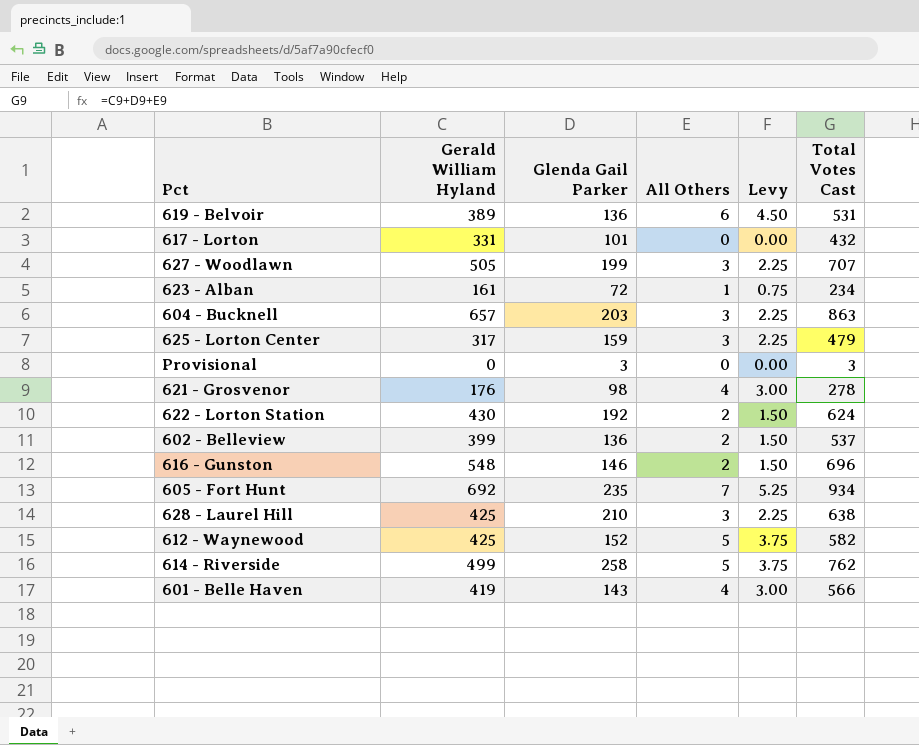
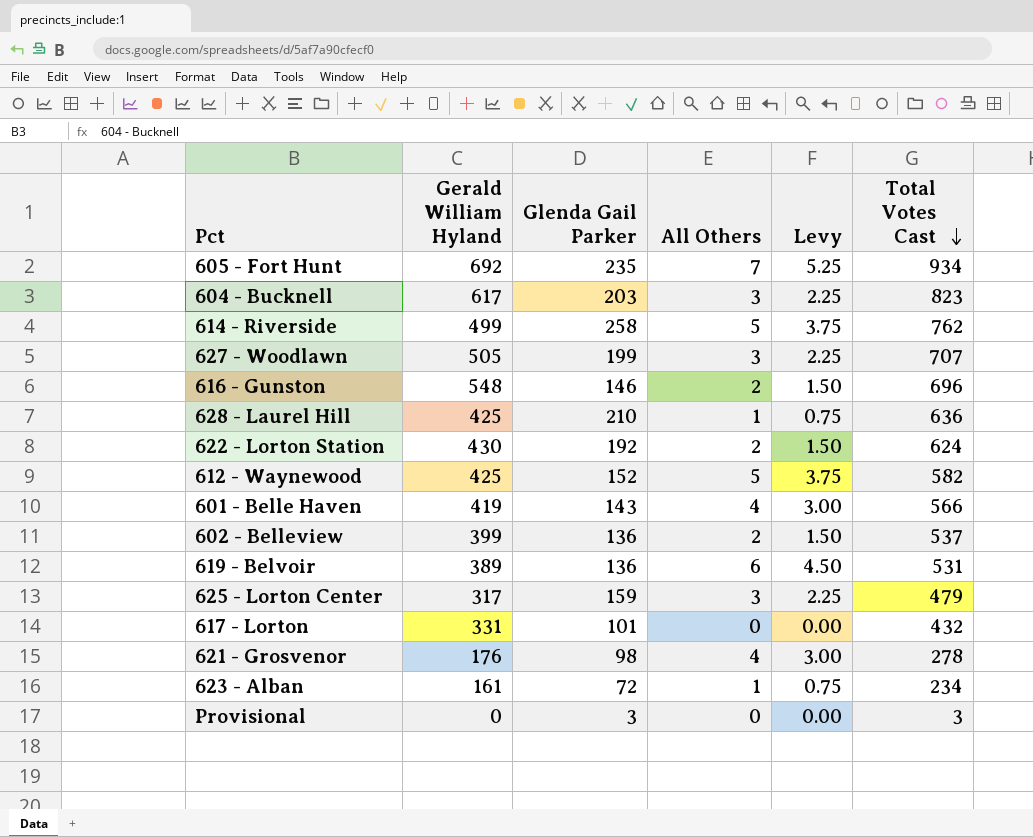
row order: none -> Total Votes Cast descending
604 - Bucknell | Gerald William Hyland: 657 -> 617
604 - Bucknell | Total Votes Cast: 863 -> 823
628 - Laurel Hill | All Others: 3 -> 1
628 - Laurel Hill | Levy: 2.25 -> 0.75
628 - Laurel Hill | Total Votes Cast: 638 -> 636

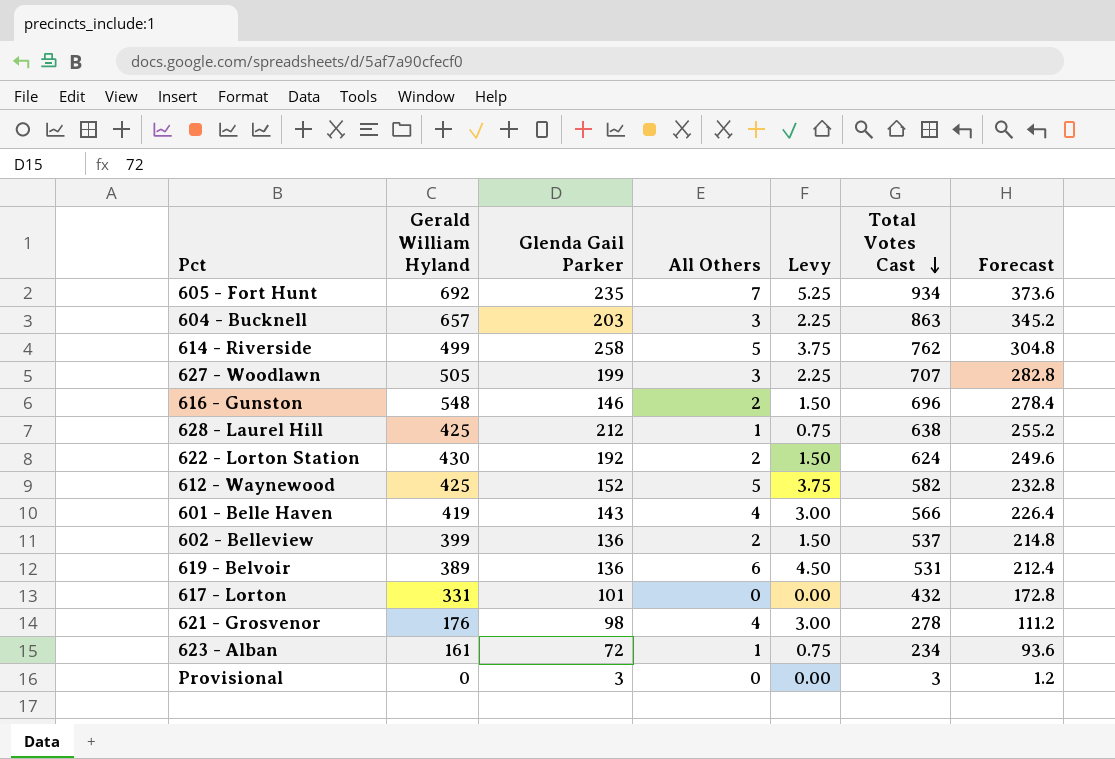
column Forecast | formula: none -> [Total Votes Cast] * 0.4
row 625 - Lorton Center: 317 | 159 | 3 | 2.25 | 479 -> none
604 - Bucknell | Gerald William Hyland: 617 -> 657
604 - Bucknell | Total Votes Cast: 823 -> 863
628 - Laurel Hill | Glenda Gail Parker: 210 -> 212
628 - Laurel Hill | Total Votes Cast: 636 -> 638

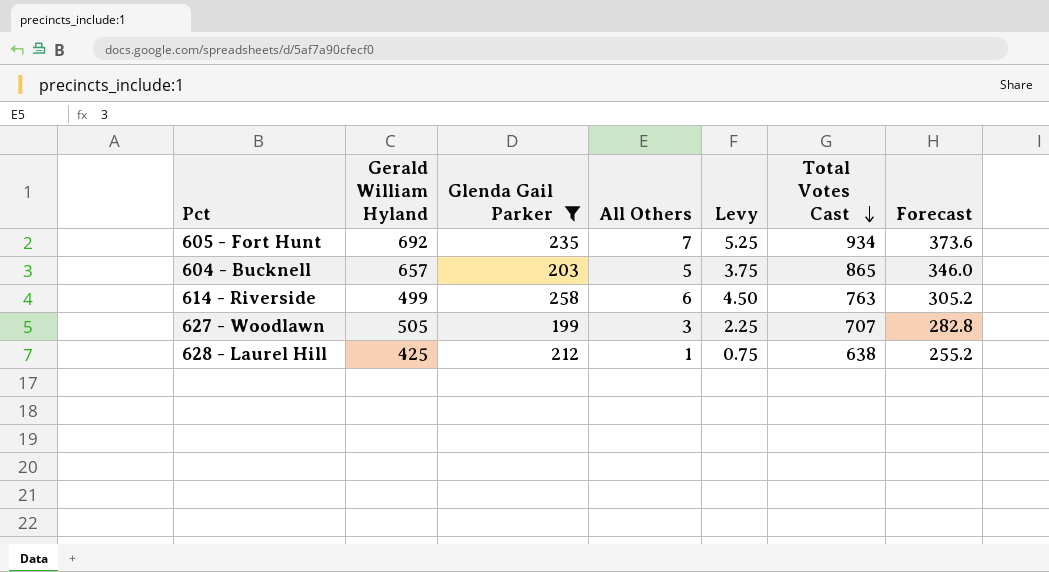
filter: none -> Glenda Gail Parker >= 199
604 - Bucknell | All Others: 3 -> 5
604 - Bucknell | Levy: 2.25 -> 3.75
604 - Bucknell | Total Votes Cast: 863 -> 865
604 - Bucknell | Forecast: 345.2 -> 346.0
614 - Riverside | All Others: 5 -> 6
614 - Riverside | Levy: 3.75 -> 4.50
614 - Riverside | Total Votes Cast: 762 -> 763
614 - Riverside | Forecast: 304.8 -> 305.2

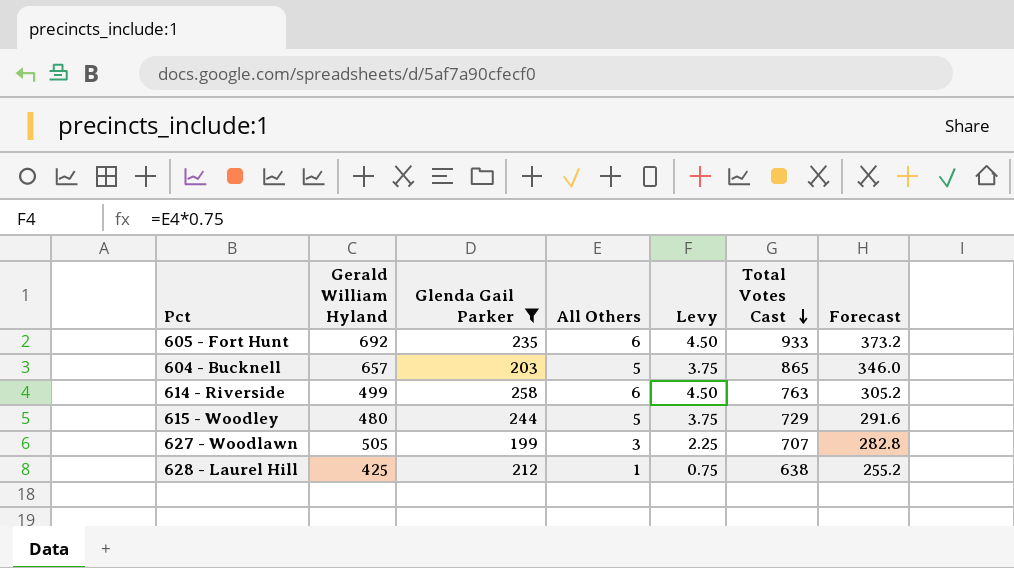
605 - Fort Hunt | All Others: 7 -> 6
605 - Fort Hunt | Levy: 5.25 -> 4.50
605 - Fort Hunt | Total Votes Cast: 934 -> 933
605 - Fort Hunt | Forecast: 373.6 -> 373.2
row 615 - Woodley: none -> 480 | 244 | 5 | 3.75 | 729 | 291.6

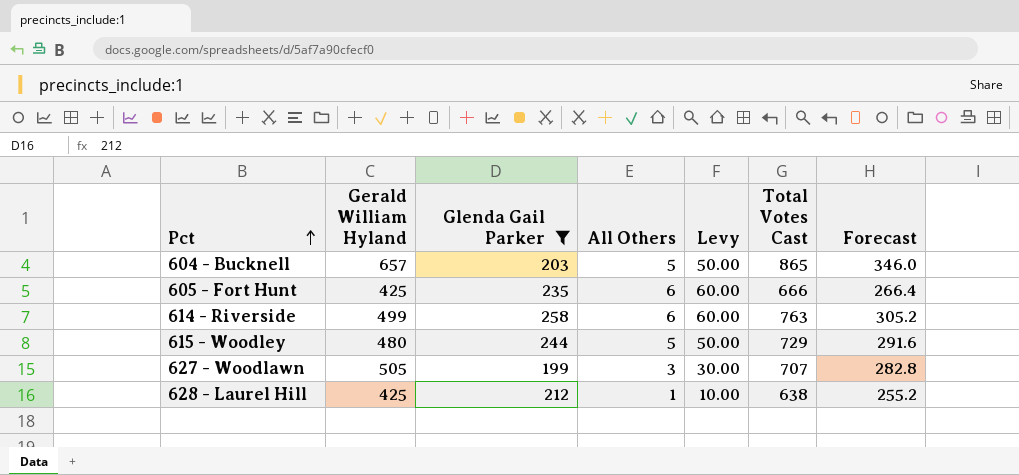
row order: Total Votes Cast descending -> Pct ascending
column Levy | formula: [All Others] * 0.75 -> [All Others] * 10
605 - Fort Hunt | Gerald William Hyland: 692 -> 425
605 - Fort Hunt | Total Votes Cast: 933 -> 666
605 - Fort Hunt | Forecast: 373.2 -> 266.4

